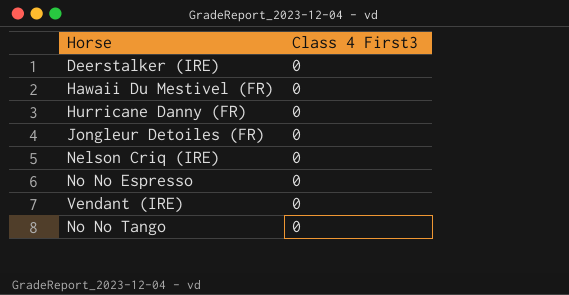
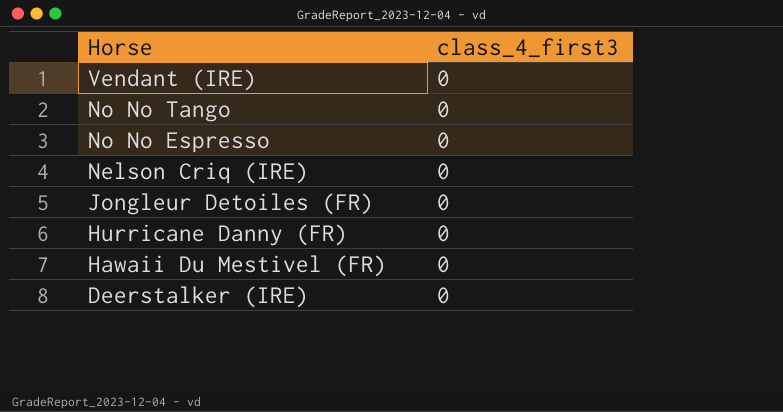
row order: none -> Horse descending
column name: Class 4 First3 -> class_4_first3

